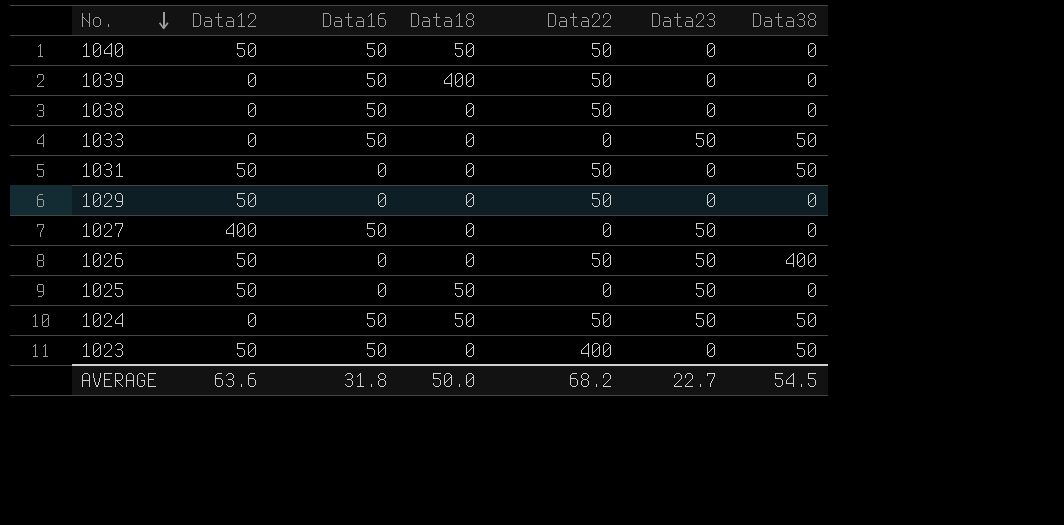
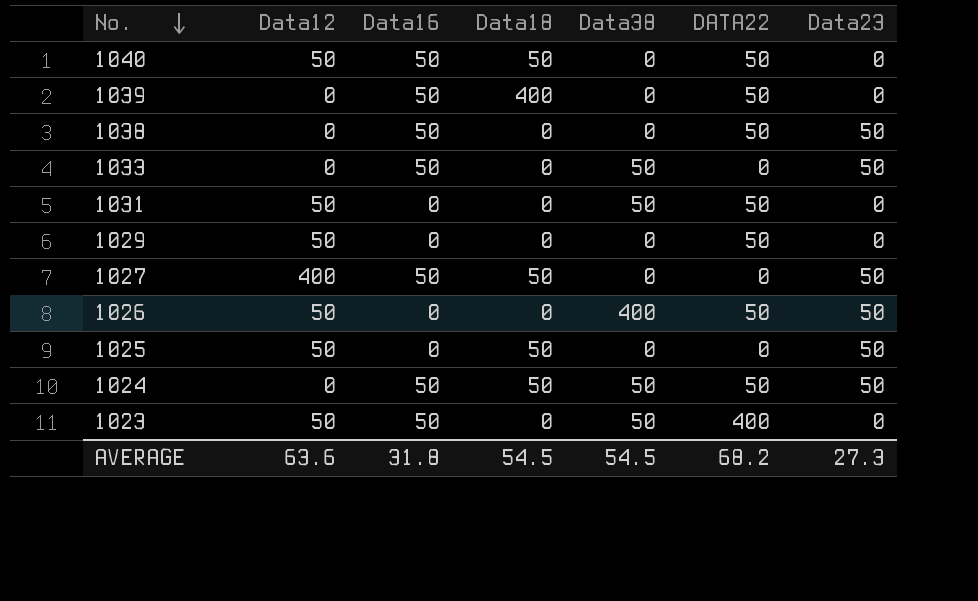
column Data38 | position: 7 -> 5
column name: Data22 -> DATA22
1038 | Data23: 0 -> 50
1027 | Data18: 0 -> 50
AVERAGE | Data18: 50.0 -> 54.5
AVERAGE | Data23: 22.7 -> 27.3

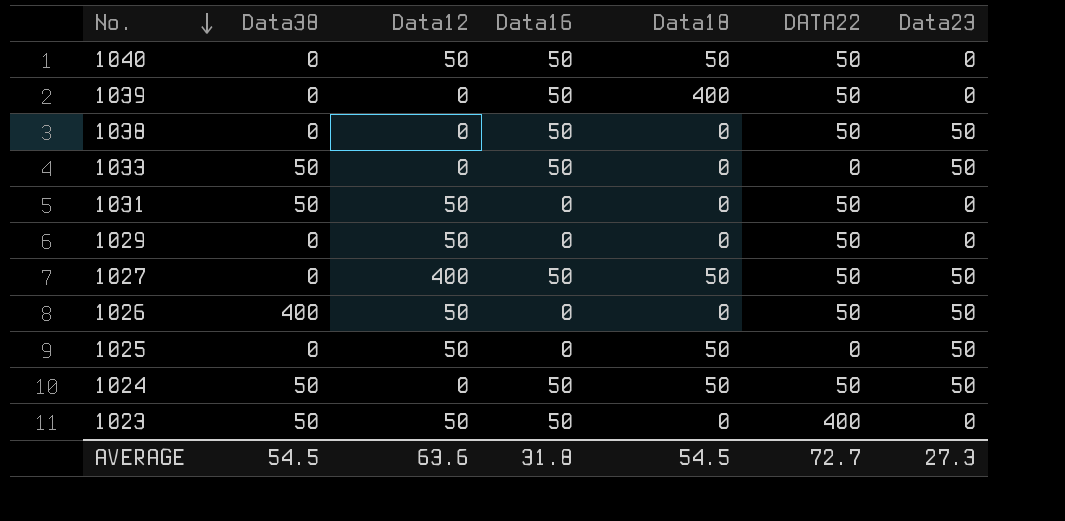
column Data38 | position: 5 -> 2
1027 | DATA22: 0 -> 50
AVERAGE | DATA22: 68.2 -> 72.7

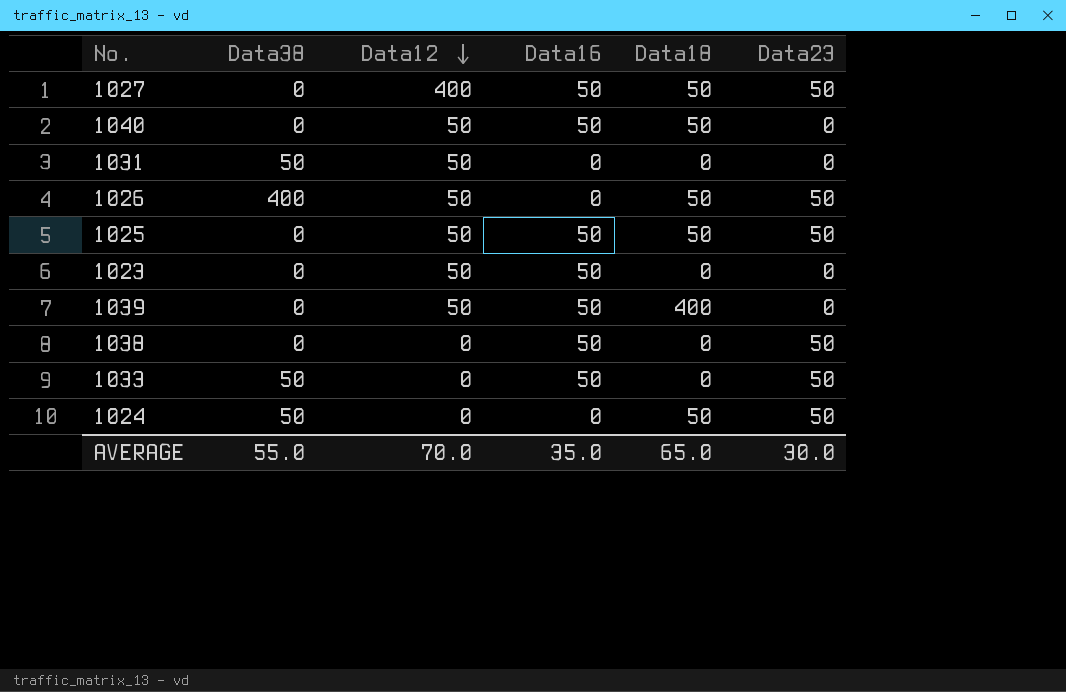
row order: No. descending -> Data12 descending
column DATA22 | position: 6 -> none
row 1029: 0 | 50 | 0 | 0 | 50 | 0 -> none
1026 | Data18: 0 -> 50
1025 | Data16: 0 -> 50
1023 | Data38: 50 -> 0
1039 | Data12: 0 -> 50
1024 | Data16: 50 -> 0
AVERAGE | Data38: 54.5 -> 55.0
AVERAGE | Data12: 63.6 -> 70.0
AVERAGE | Data16: 31.8 -> 35.0
AVERAGE | Data18: 54.5 -> 65.0
AVERAGE | Data23: 27.3 -> 30.0

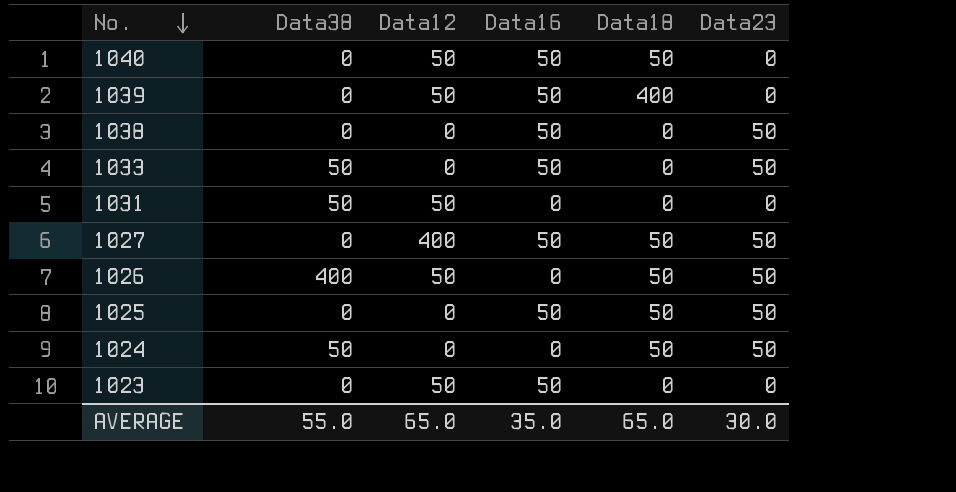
row order: Data12 descending -> No. descending
1025 | Data12: 50 -> 0
AVERAGE | Data12: 70.0 -> 65.0

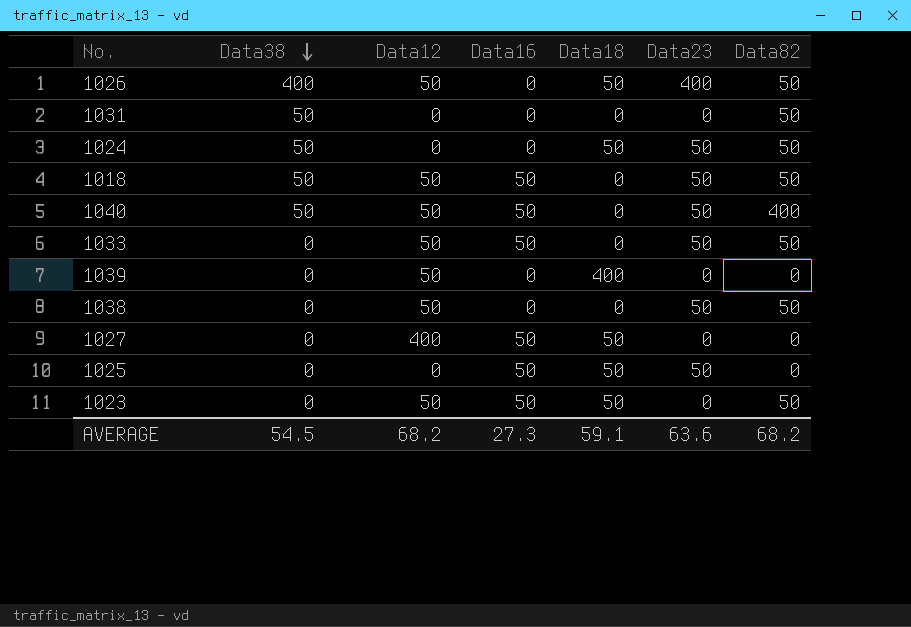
row order: No. descending -> Data38 descending
column Data82 | position: none -> 7
1026 | Data23: 50 -> 400
1031 | Data12: 50 -> 0
row 1018: none -> 50 | 50 | 50 | 0 | 50 | 50
1040 | Data38: 0 -> 50
1040 | Data18: 50 -> 0
1040 | Data23: 0 -> 50
1033 | Data38: 50 -> 0
1033 | Data12: 0 -> 50
1039 | Data16: 50 -> 0
1038 | Data12: 0 -> 50
1038 | Data16: 50 -> 0
1027 | Data23: 50 -> 0
1023 | Data18: 0 -> 50
AVERAGE | Data38: 55.0 -> 54.5
AVERAGE | Data12: 65.0 -> 68.2
AVERAGE | Data16: 35.0 -> 27.3
AVERAGE | Data18: 65.0 -> 59.1
AVERAGE | Data23: 30.0 -> 63.6

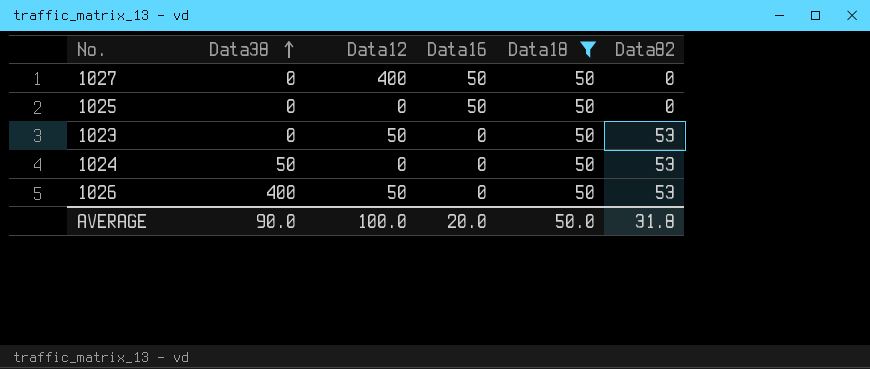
filter: none -> Data18 = 50
row order: Data38 descending -> Data38 ascending
column Data23 | position: 6 -> none
1023 | Data16: 50 -> 0
1023 | Data82: 50 -> 53
1024 | Data82: 50 -> 53
1026 | Data82: 50 -> 53
AVERAGE | Data38: 54.5 -> 90.0
AVERAGE | Data12: 68.2 -> 100.0
AVERAGE | Data16: 27.3 -> 20.0
AVERAGE | Data18: 59.1 -> 50.0
AVERAGE | Data82: 68.2 -> 31.8

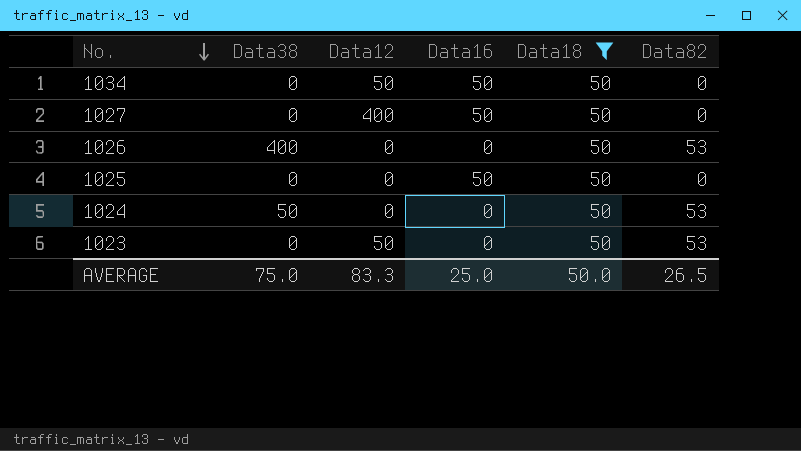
row order: Data38 ascending -> No. descending
row 1034: none -> 0 | 50 | 50 | 50 | 0
1026 | Data12: 50 -> 0
AVERAGE | Data38: 90.0 -> 75.0
AVERAGE | Data12: 100.0 -> 83.3
AVERAGE | Data16: 20.0 -> 25.0
AVERAGE | Data82: 31.8 -> 26.5

